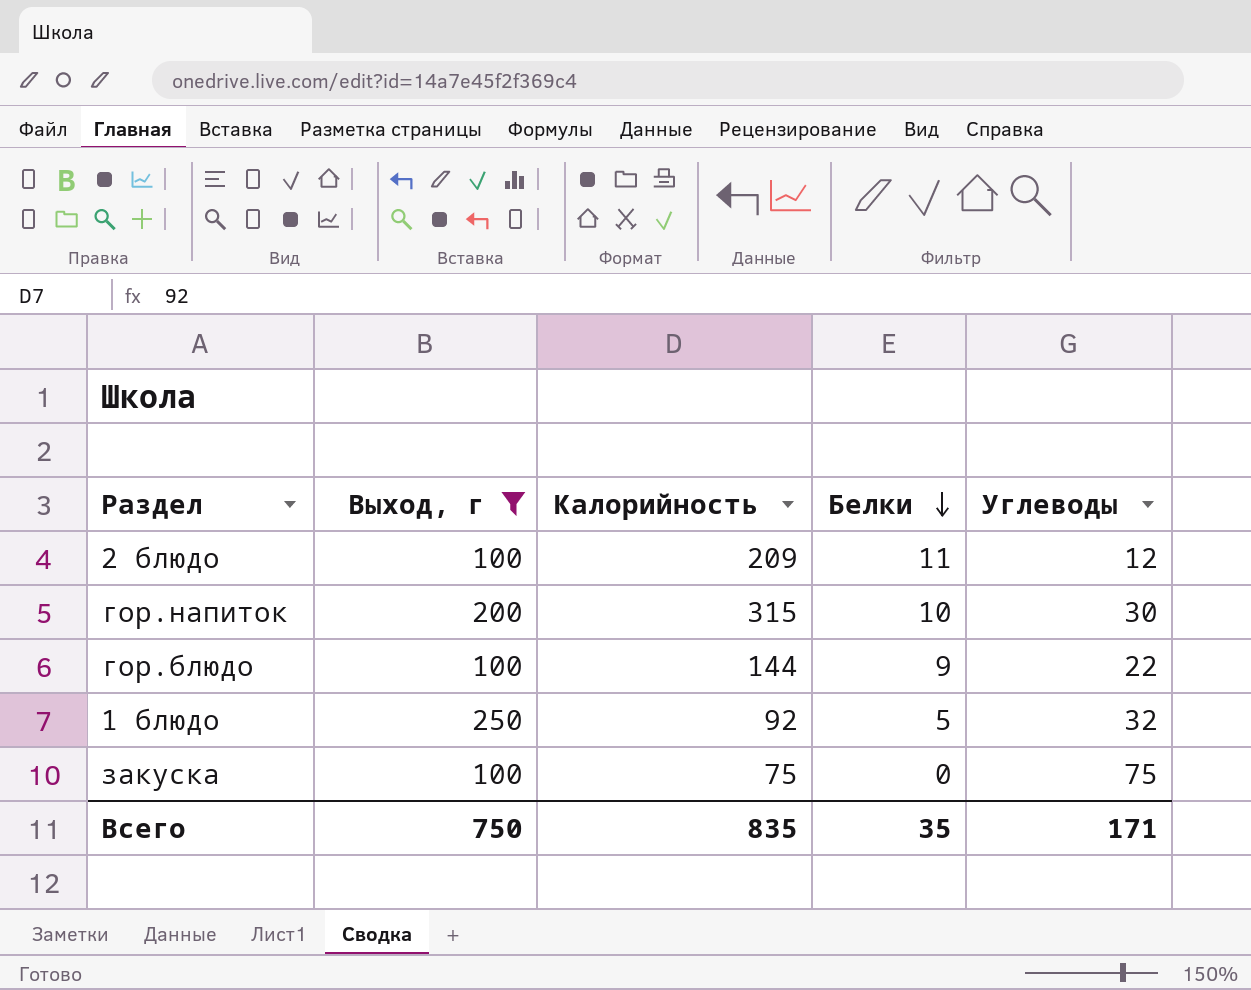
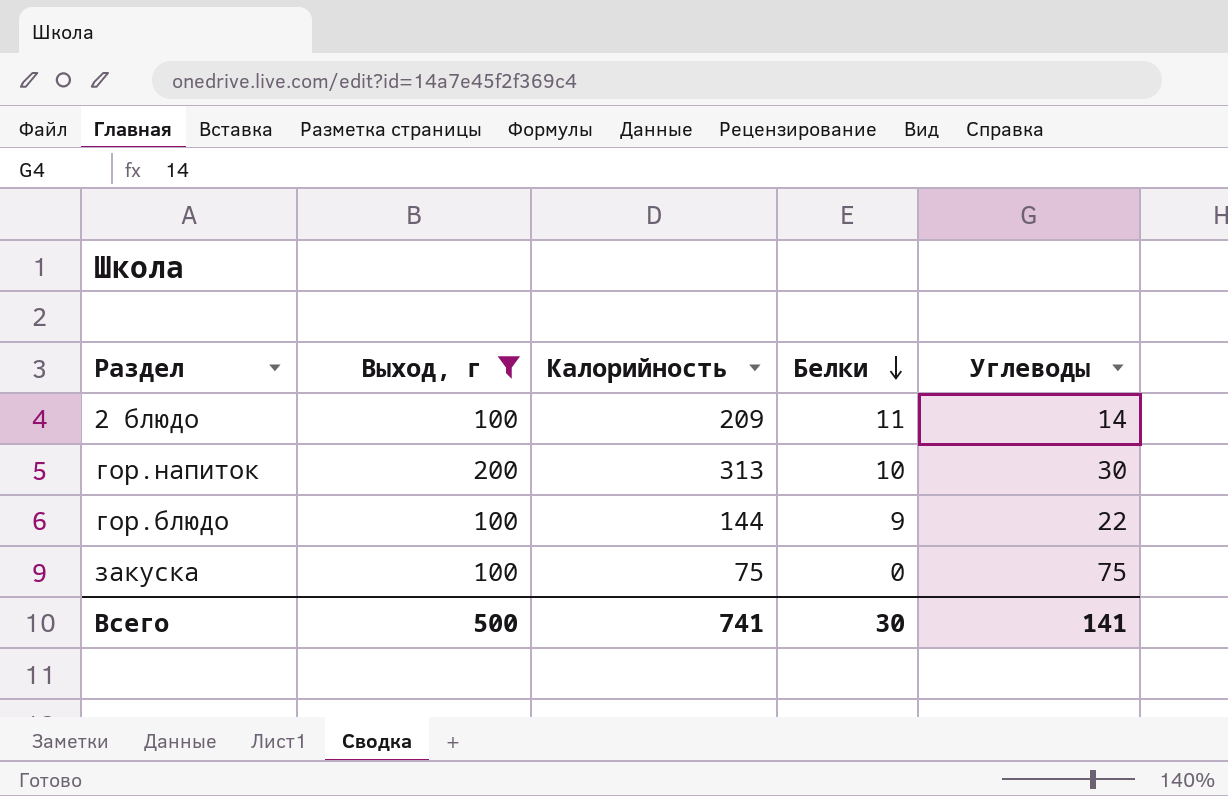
row 1 блюдо: 250 | 92 | 5 | 32 -> none
2 блюдо | Углеводы: 12 -> 14
гор.напиток | Калорийность: 315 -> 313
Всего | Выход, г: 750 -> 500
Всего | Калорийность: 835 -> 741
Всего | Белки: 35 -> 30
Всего | Углеводы: 171 -> 141

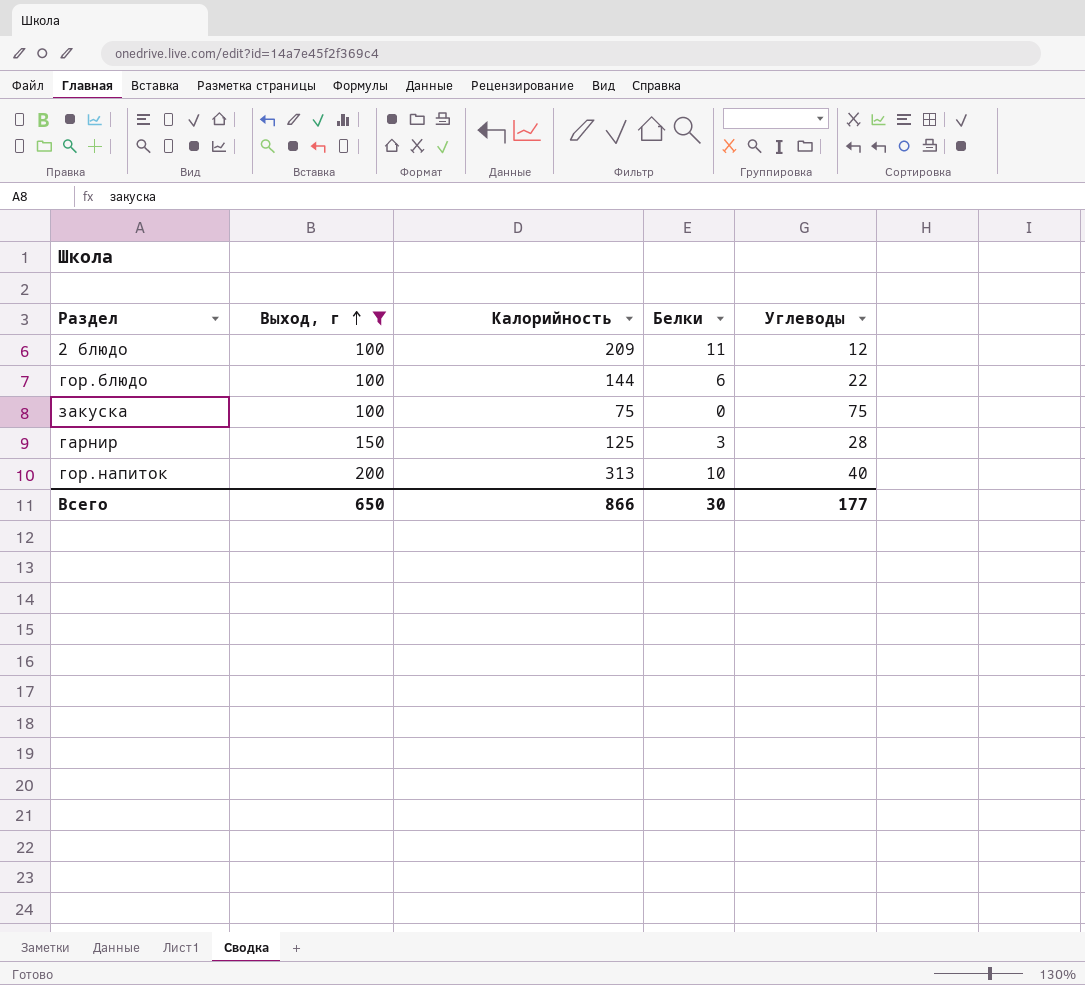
row order: Белки descending -> Выход, г ascending
2 блюдо | Углеводы: 14 -> 12
гор.блюдо | Белки: 9 -> 6
row гарнир: none -> 150 | 125 | 3 | 28
гор.напиток | Углеводы: 30 -> 40
Всего | Выход, г: 500 -> 650
Всего | Калорийность: 741 -> 866
Всего | Углеводы: 141 -> 177

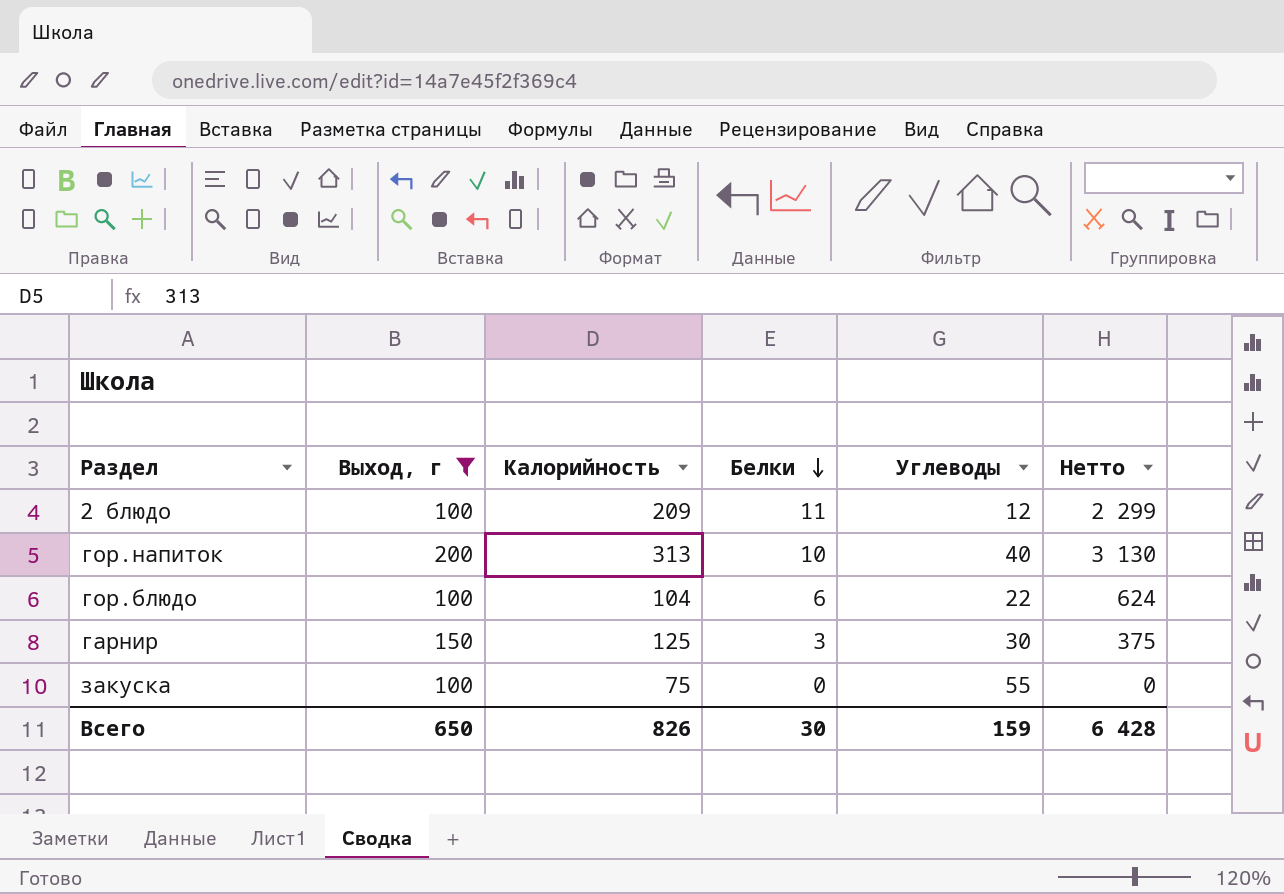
row order: Выход, г ascending -> Белки descending
column Нетто | formula: none -> [Калорийность] * [Белки]
гор.блюдо | Калорийность: 144 -> 104
гарнир | Углеводы: 28 -> 30
закуска | Углеводы: 75 -> 55
Всего | Калорийность: 866 -> 826
Всего | Углеводы: 177 -> 159

